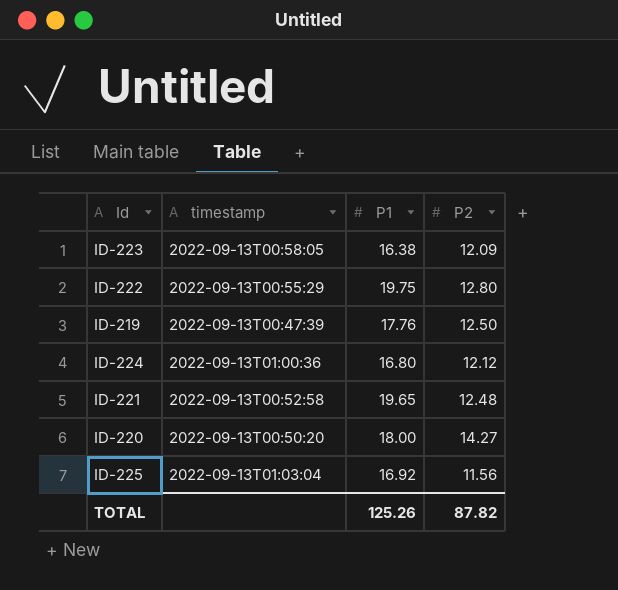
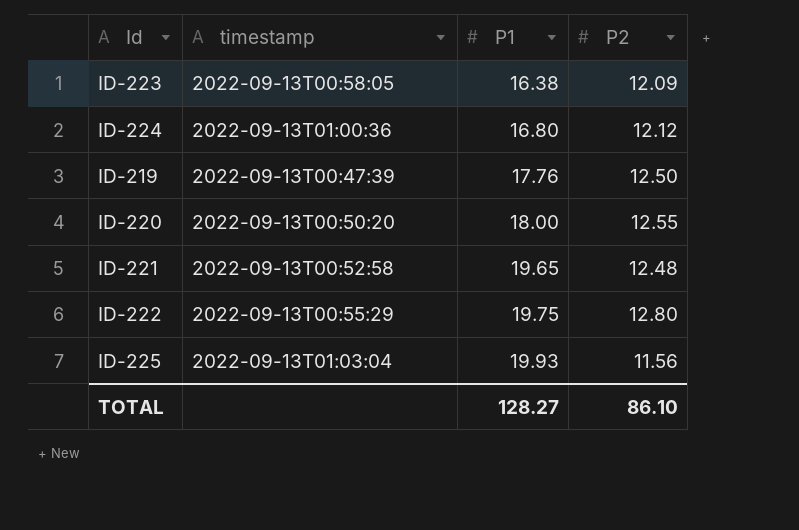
row order: none -> P1 ascending
ID-220 | P2: 14.27 -> 12.55
ID-225 | P1: 16.92 -> 19.93
TOTAL | P1: 125.26 -> 128.27
TOTAL | P2: 87.82 -> 86.10

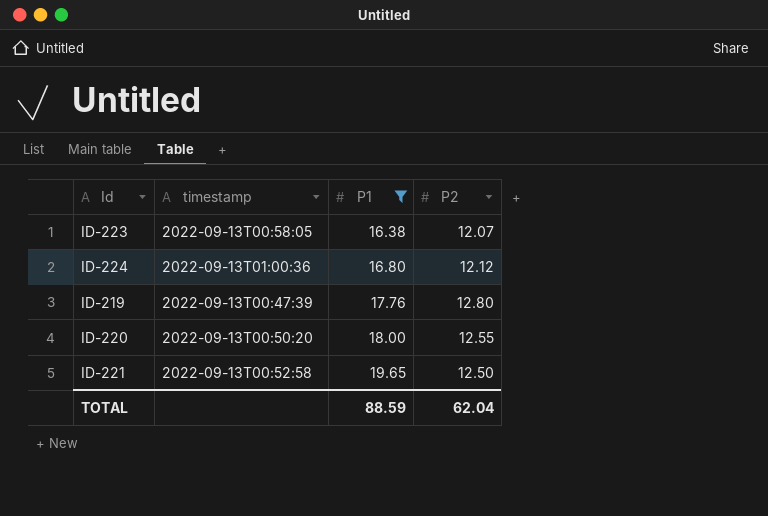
filter: none -> P1 <= 19.65
ID-223 | P2: 12.09 -> 12.07
ID-219 | P2: 12.50 -> 12.80
ID-221 | P2: 12.48 -> 12.50
TOTAL | P1: 128.27 -> 88.59
TOTAL | P2: 86.10 -> 62.04

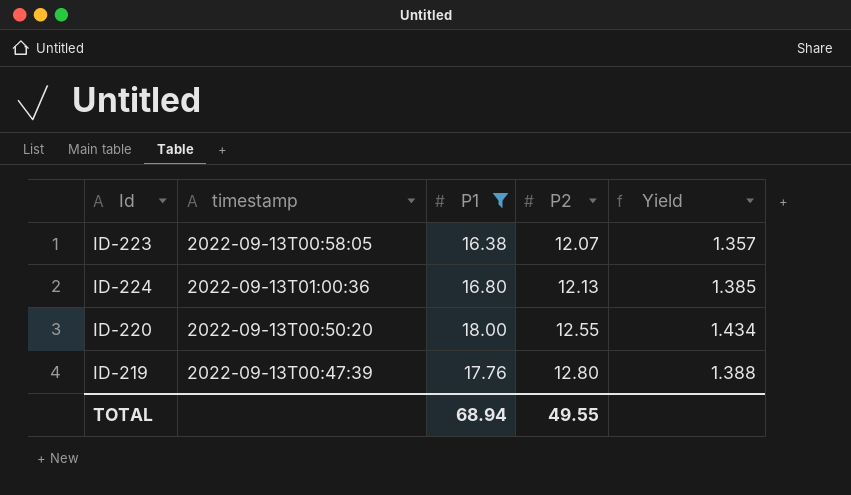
row order: P1 ascending -> P2 ascending
column Yield | formula: none -> [P1] / [P2]
row ID-221: 2022-09-13T00:52:58 | 19.65 | 12.50 -> none
ID-224 | P2: 12.12 -> 12.13
TOTAL | P1: 88.59 -> 68.94
TOTAL | P2: 62.04 -> 49.55

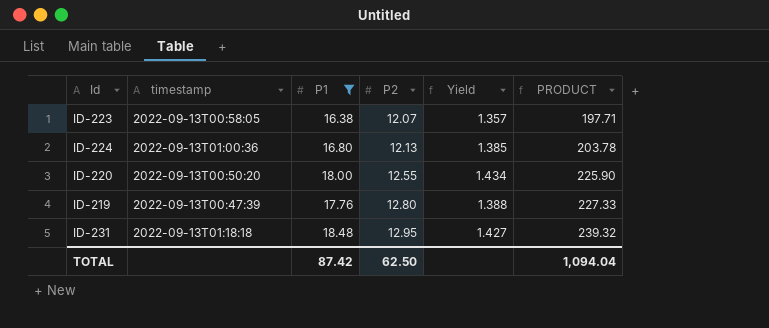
column PRODUCT | formula: none -> [P1] * [P2]
row ID-231: none -> 2022-09-13T01:18:18 | 18.48 | 12.95 | 1.427 | 239.32
TOTAL | P1: 68.94 -> 87.42
TOTAL | P2: 49.55 -> 62.50

